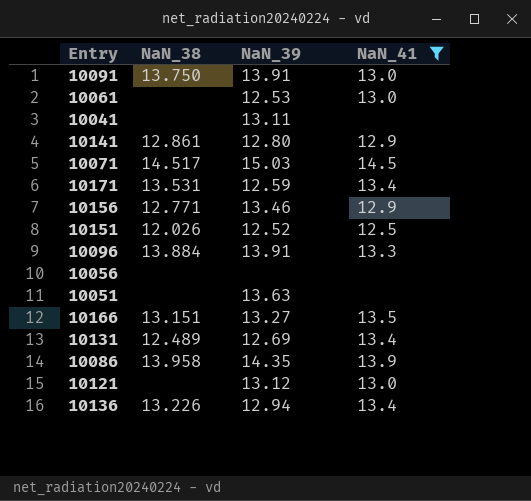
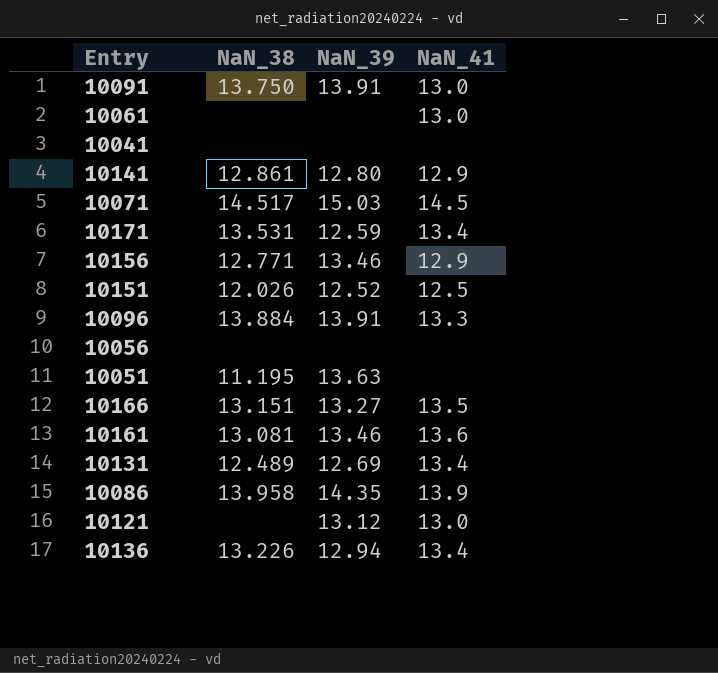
filter: NaN_41 != 13.6 -> none
10061 | NaN_39: 12.53 -> none
10041 | NaN_39: 13.11 -> none
10051 | NaN_38: none -> 11.195

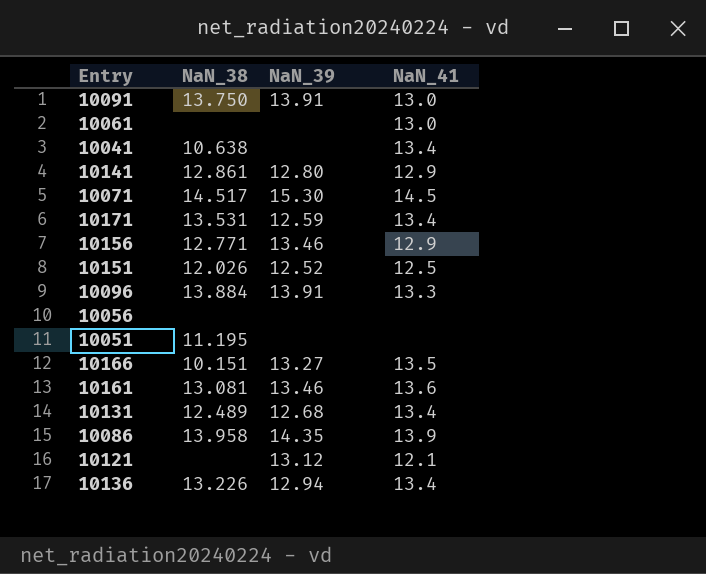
10041 | NaN_38: none -> 10.638
10041 | NaN_41: none -> 13.4
10071 | NaN_39: 15.03 -> 15.30
10051 | NaN_39: 13.63 -> none
10166 | NaN_38: 13.151 -> 10.151
10131 | NaN_39: 12.69 -> 12.68
10121 | NaN_41: 13.0 -> 12.1

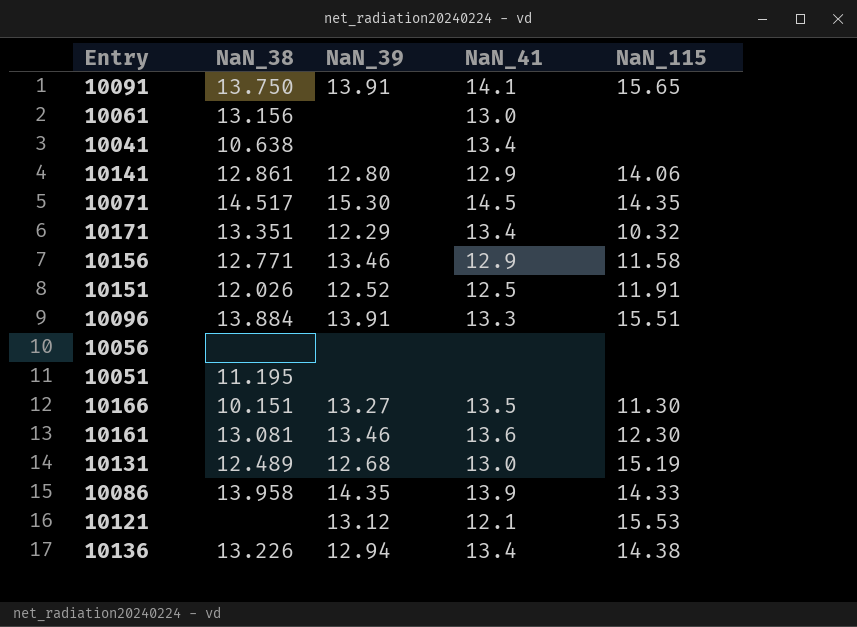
column NaN_115 | position: none -> 5
10091 | NaN_41: 13.0 -> 14.1
10061 | NaN_38: none -> 13.156
10171 | NaN_38: 13.531 -> 13.351
10171 | NaN_39: 12.59 -> 12.29
10131 | NaN_41: 13.4 -> 13.0

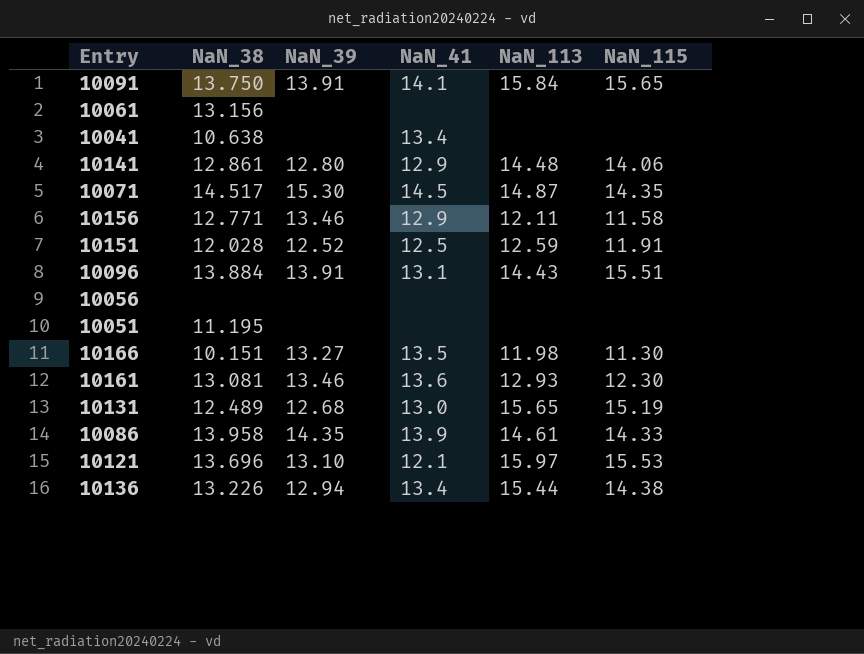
column NaN_113 | position: none -> 5
row 10171: 13.351 | 12.29 | 13.4 | 10.32 -> none
10061 | NaN_41: 13.0 -> none
10151 | NaN_38: 12.026 -> 12.028
10096 | NaN_41: 13.3 -> 13.1
10121 | NaN_38: none -> 13.696
10121 | NaN_39: 13.12 -> 13.10

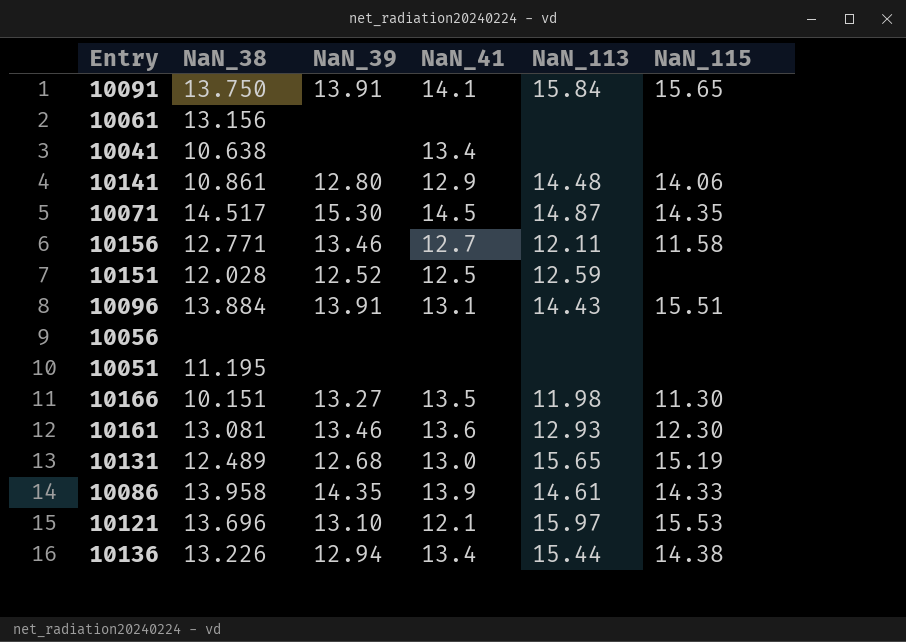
10141 | NaN_38: 12.861 -> 10.861
10156 | NaN_41: 12.9 -> 12.7
10151 | NaN_115: 11.91 -> none

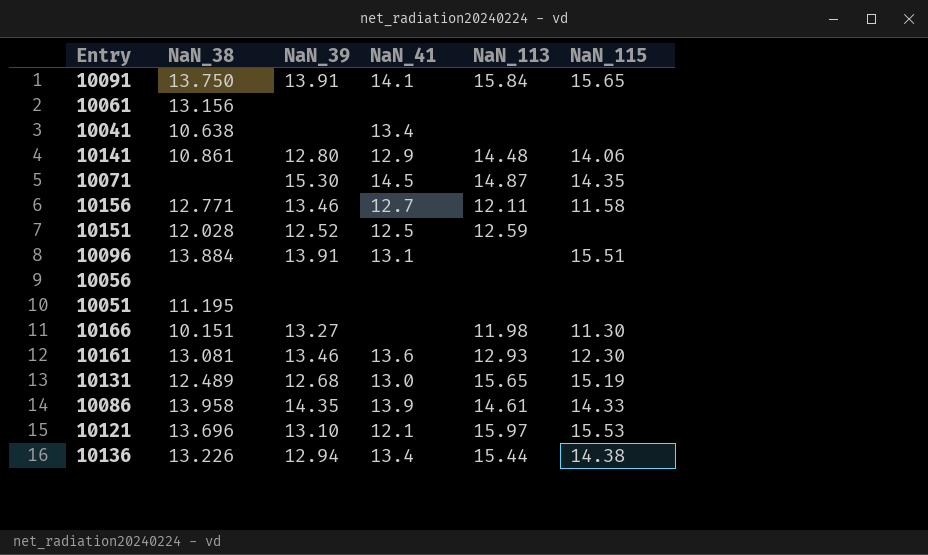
10071 | NaN_38: 14.517 -> none
10096 | NaN_113: 14.43 -> none
10166 | NaN_41: 13.5 -> none

